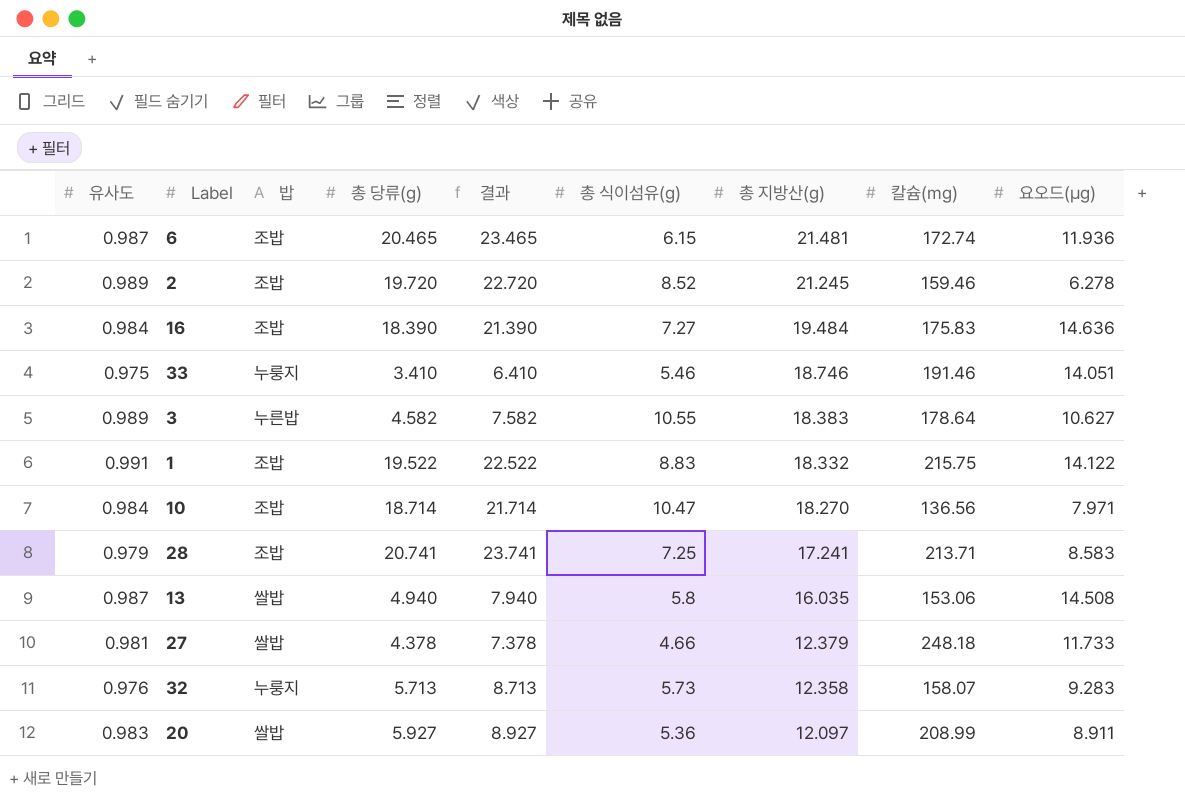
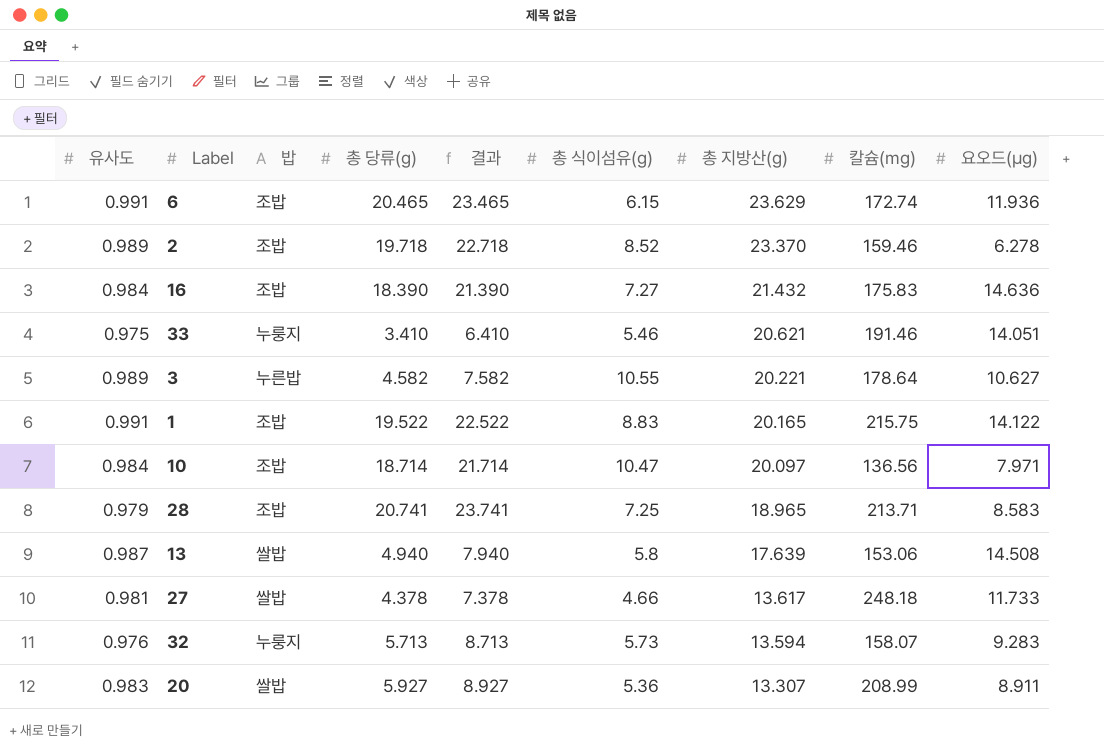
6 | 유사도: 0.987 -> 0.991
6 | 총 지방산(g): 21.481 -> 23.629
2 | 총 당류(g): 19.720 -> 19.718
2 | 결과: 22.720 -> 22.718
2 | 총 지방산(g): 21.245 -> 23.370
16 | 총 지방산(g): 19.484 -> 21.432
33 | 총 지방산(g): 18.746 -> 20.621
3 | 총 지방산(g): 18.383 -> 20.221
1 | 총 지방산(g): 18.332 -> 20.165
10 | 총 지방산(g): 18.270 -> 20.097
28 | 총 지방산(g): 17.241 -> 18.965
13 | 총 지방산(g): 16.035 -> 17.639
27 | 총 지방산(g): 12.379 -> 13.617
32 | 총 지방산(g): 12.358 -> 13.594
20 | 총 지방산(g): 12.097 -> 13.307

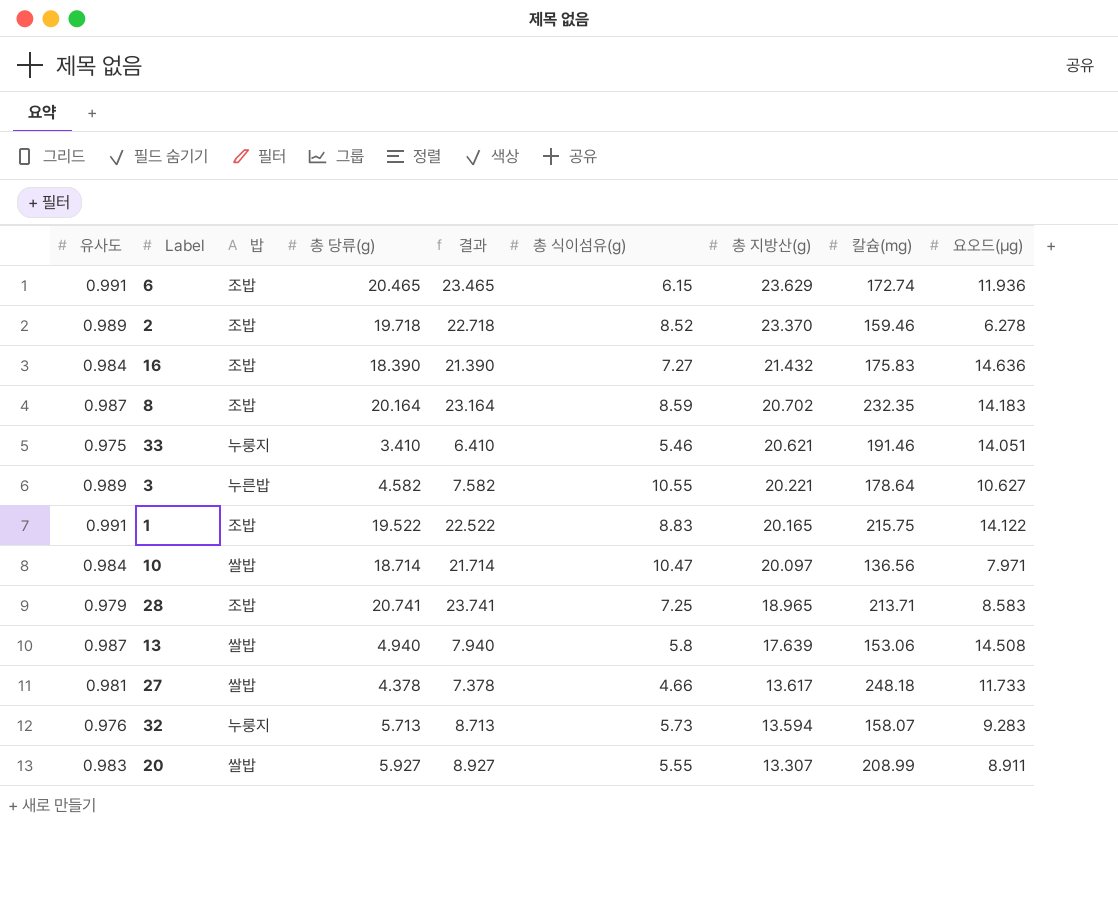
row 8: none -> 0.987 | 조밥 | 20.164 | 23.164 | 8.59 | 20.702 | 232.35 | 14.183
10 | 밥: 조밥 -> 쌀밥
20 | 총 식이섬유(g): 5.36 -> 5.55

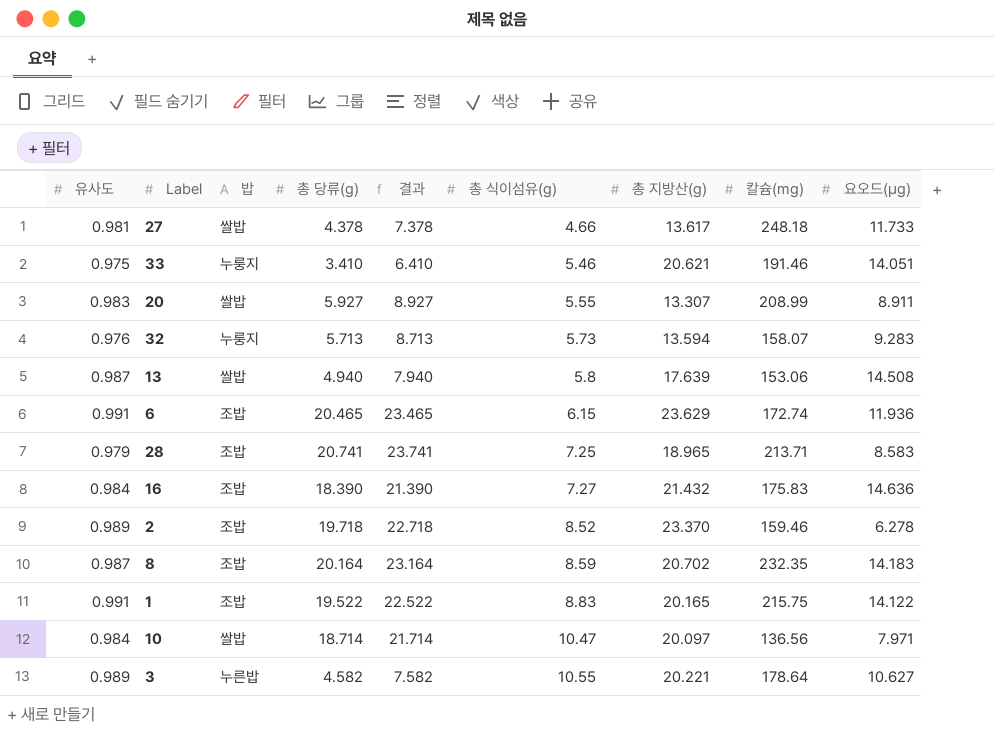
row order: 총 지방산(g) descending -> 총 식이섬유(g) ascending

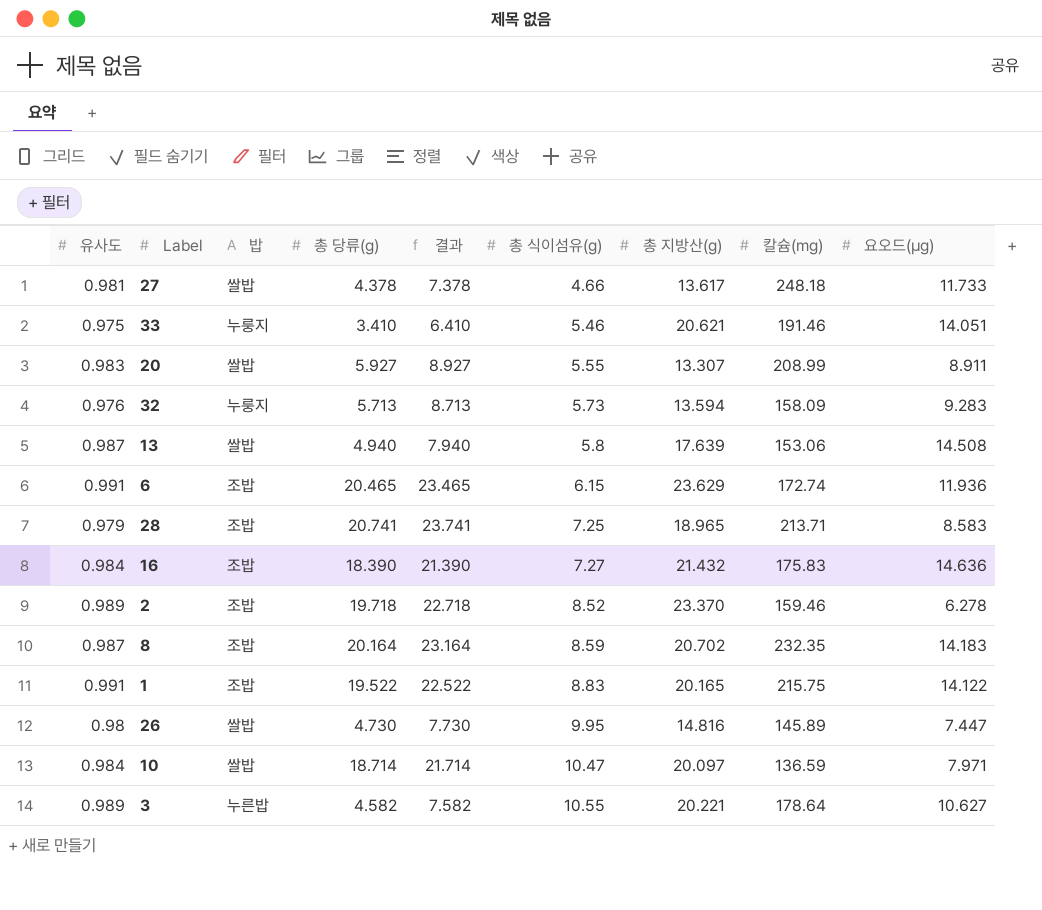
32 | 칼슘(mg): 158.07 -> 158.09
row 26: none -> 0.98 | 쌀밥 | 4.730 | 7.730 | 9.95 | 14.816 | 145.89 | 7.447
10 | 칼슘(mg): 136.56 -> 136.59

